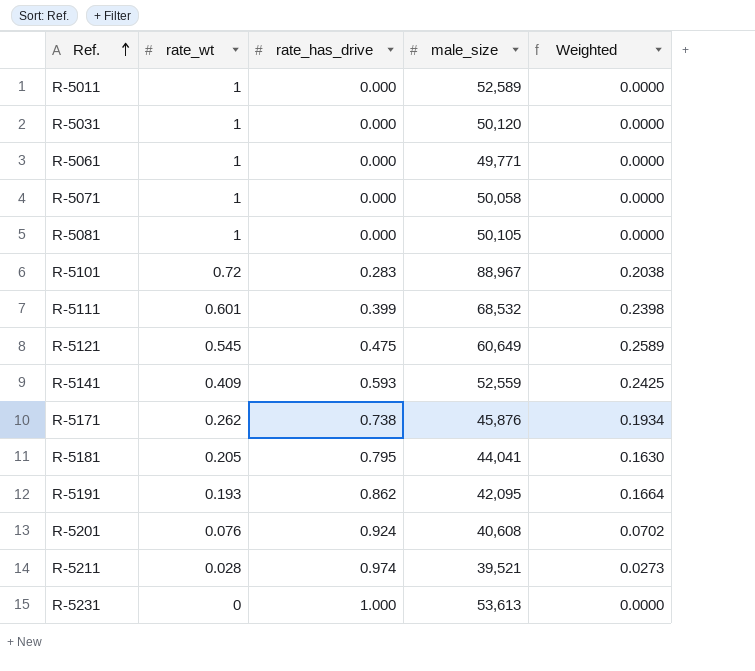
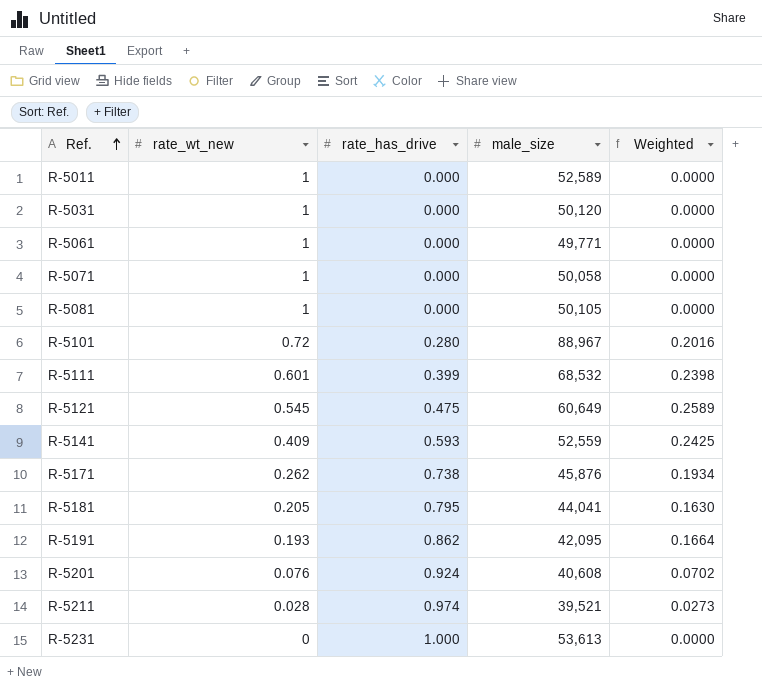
column name: rate_wt -> rate_wt_new
R-5101 | rate_has_drive: 0.283 -> 0.280
R-5101 | Weighted: 0.2038 -> 0.2016

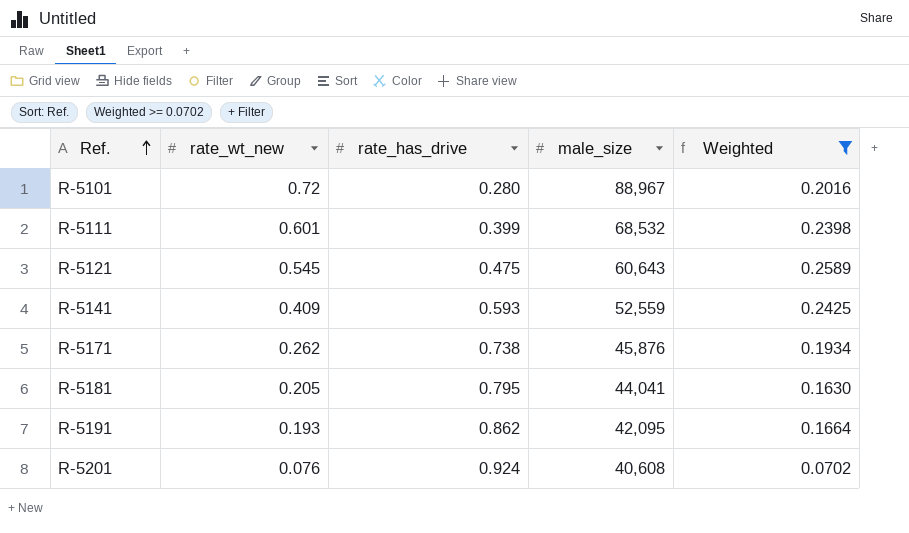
filter: none -> Weighted >= 0.0702
R-5121 | male_size: 60,649 -> 60,643

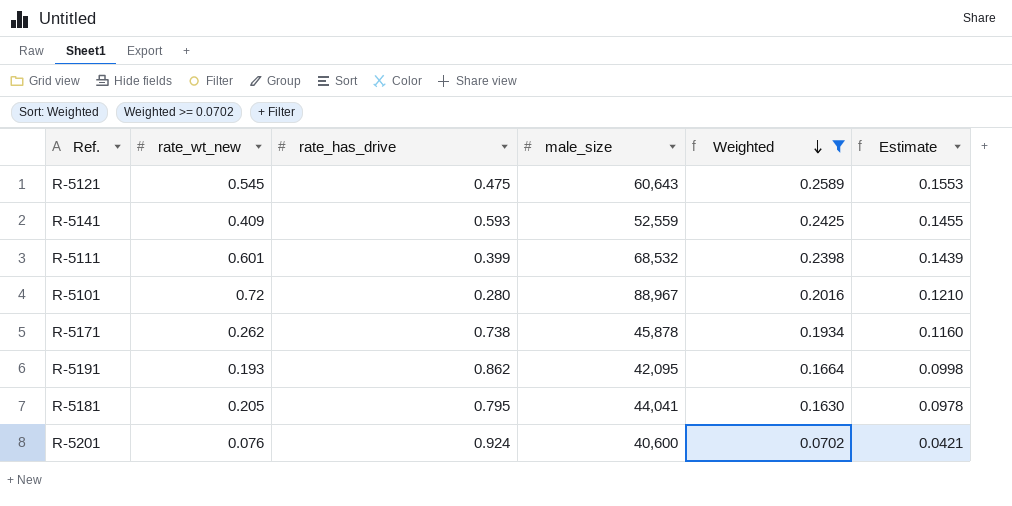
row order: Ref. ascending -> Weighted descending
column Estimate | formula: none -> [Weighted] * 0.6
R-5171 | male_size: 45,876 -> 45,878
R-5201 | male_size: 40,608 -> 40,600

